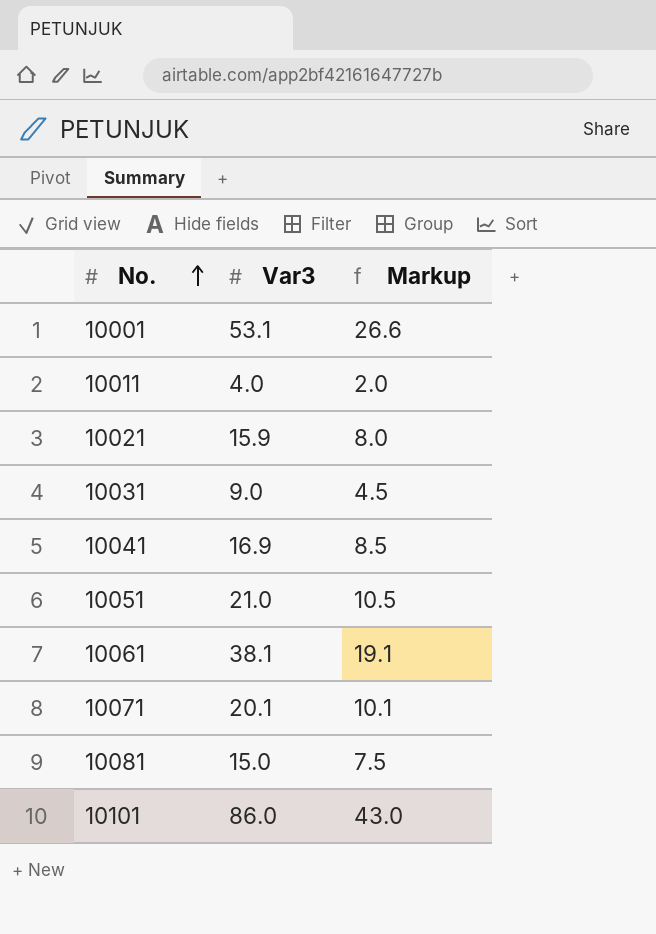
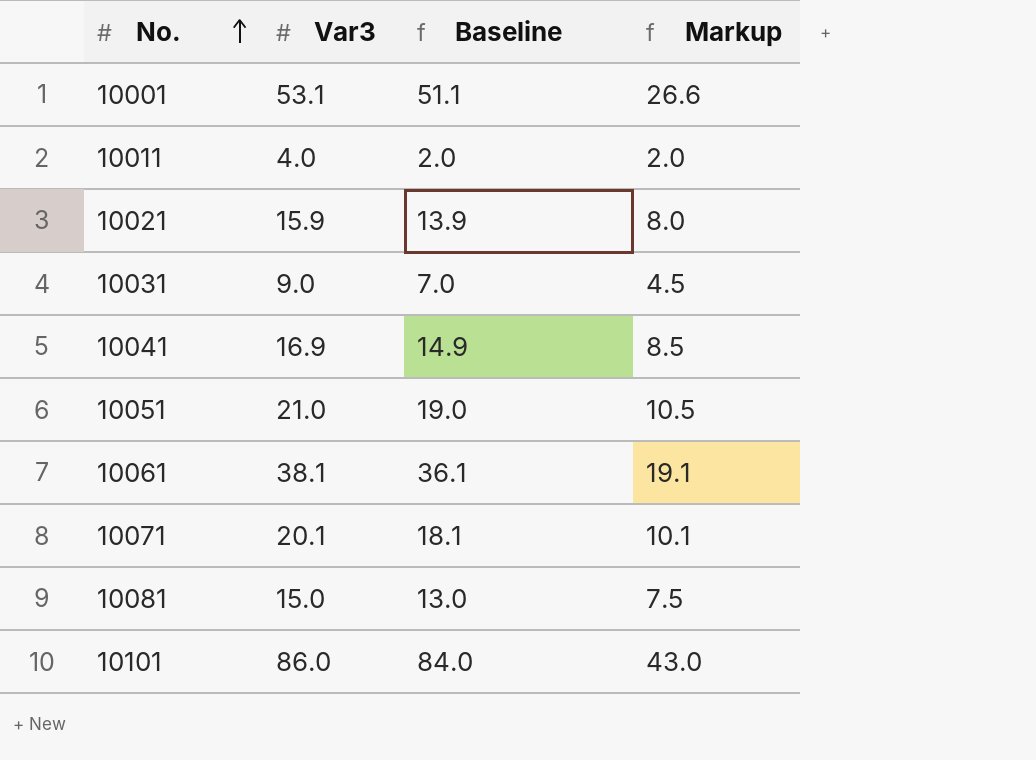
column Baseline | formula: none -> [Var3] - 2

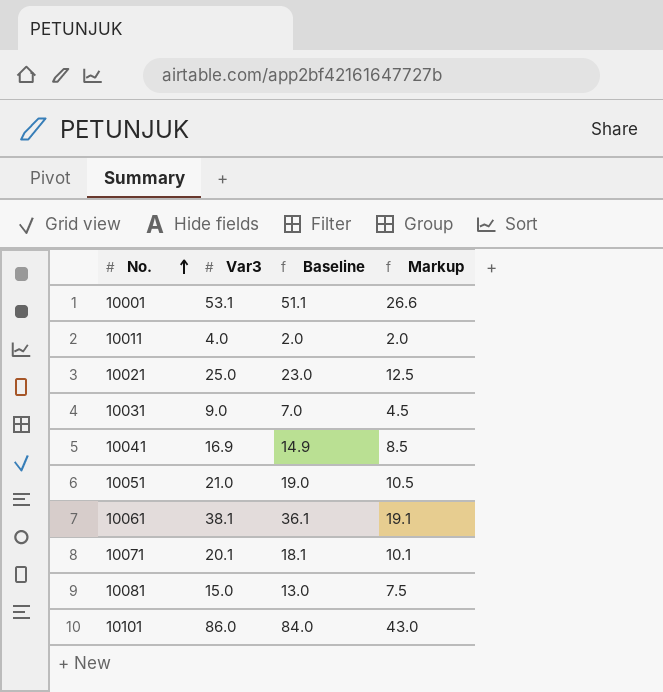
10021 | Var3: 15.9 -> 25.0
10021 | Baseline: 13.9 -> 23.0
10021 | Markup: 8.0 -> 12.5

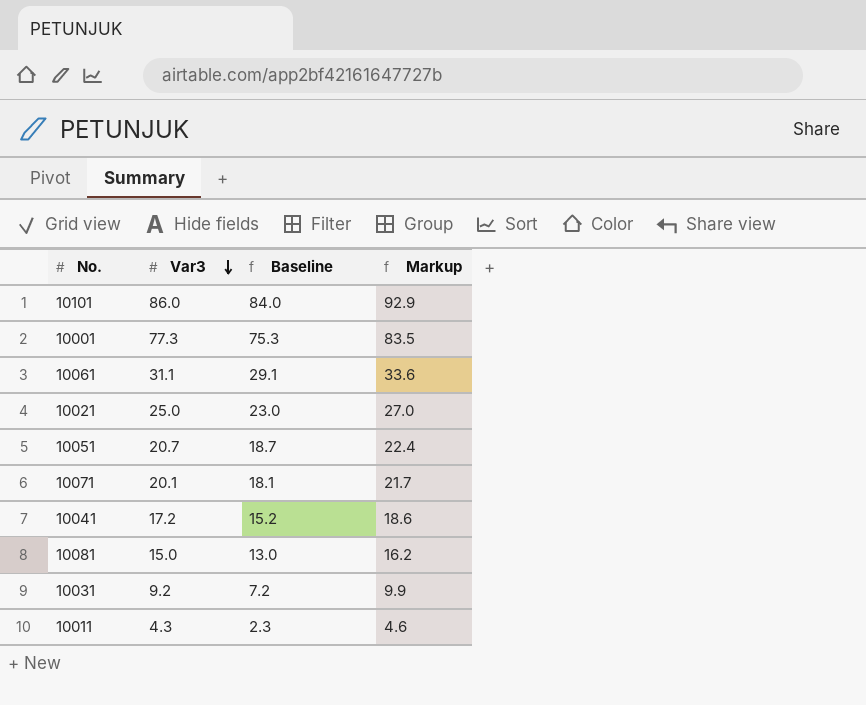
row order: No. ascending -> Var3 descending
column Markup | formula: [Var3] * 0.5 -> [Var3] * 1.08
10001 | Var3: 53.1 -> 77.3
10001 | Baseline: 51.1 -> 75.3
10061 | Var3: 38.1 -> 31.1
10061 | Baseline: 36.1 -> 29.1
10051 | Var3: 21.0 -> 20.7
10051 | Baseline: 19.0 -> 18.7
10041 | Var3: 16.9 -> 17.2
10041 | Baseline: 14.9 -> 15.2
10031 | Var3: 9.0 -> 9.2
10031 | Baseline: 7.0 -> 7.2
10011 | Var3: 4.0 -> 4.3
10011 | Baseline: 2.0 -> 2.3

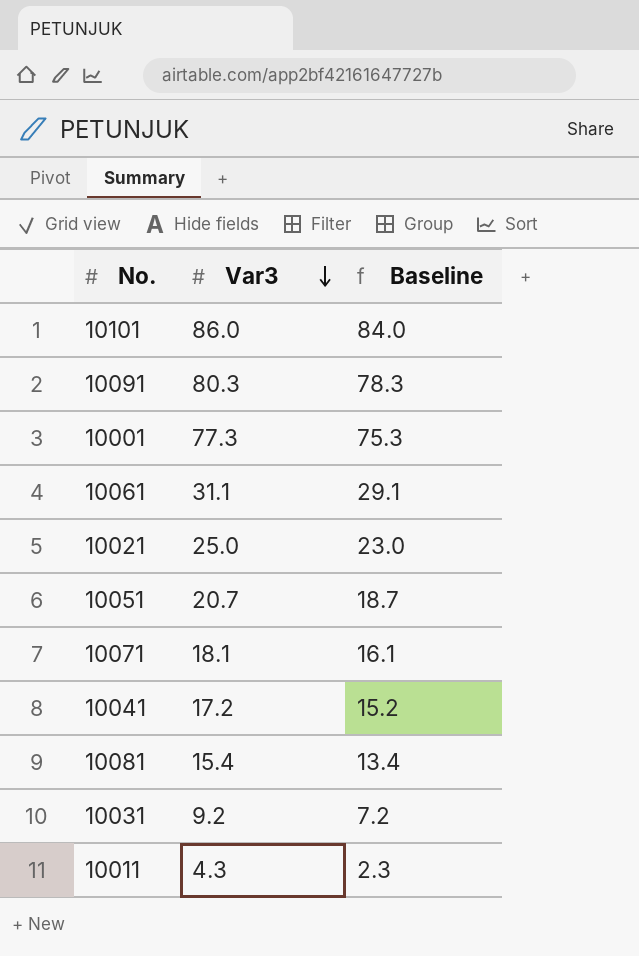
column Markup | formula: [Var3] * 1.08 -> none
row 10091: none -> 80.3 | 78.3
10071 | Var3: 20.1 -> 18.1
10071 | Baseline: 18.1 -> 16.1
10081 | Var3: 15.0 -> 15.4
10081 | Baseline: 13.0 -> 13.4

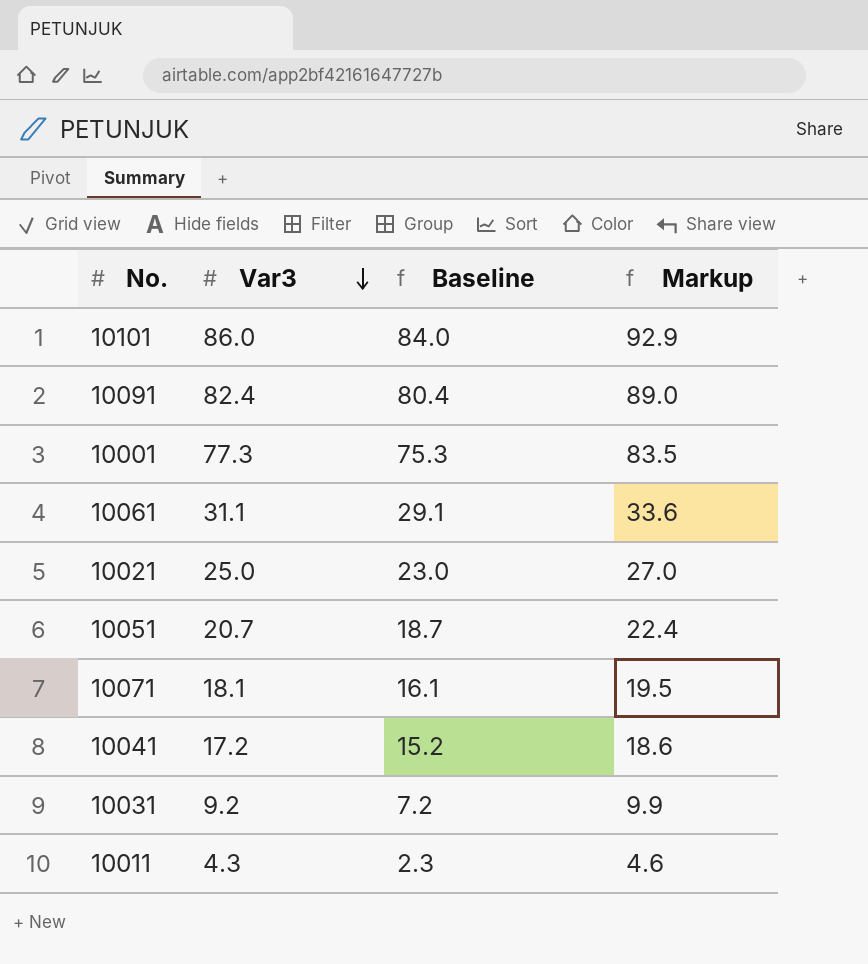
column Markup | formula: none -> [Var3] * 1.08
row 10081: 15.4 | 13.4 -> none
10091 | Var3: 80.3 -> 82.4
10091 | Baseline: 78.3 -> 80.4

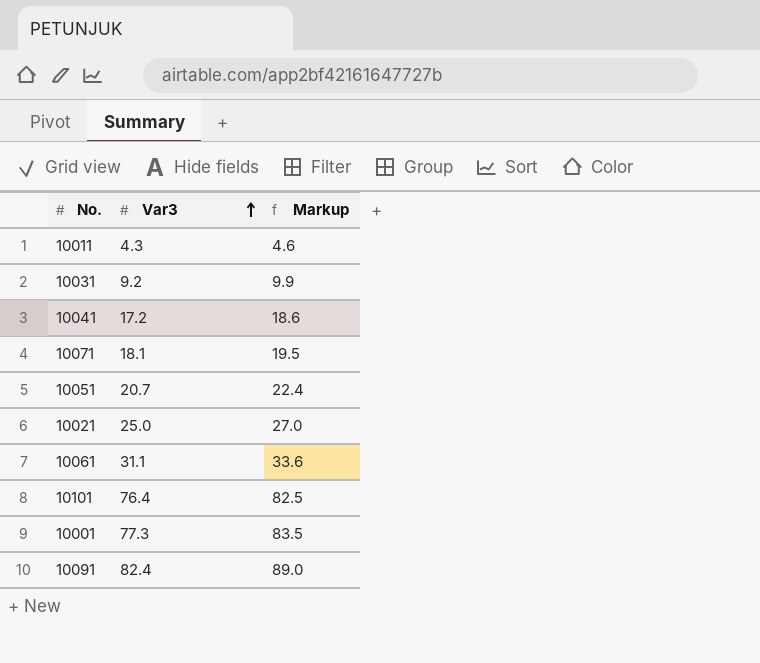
row order: Var3 descending -> Var3 ascending
column Baseline | formula: [Var3] - 2 -> none
10101 | Var3: 86.0 -> 76.4
10101 | Markup: 92.9 -> 82.5

